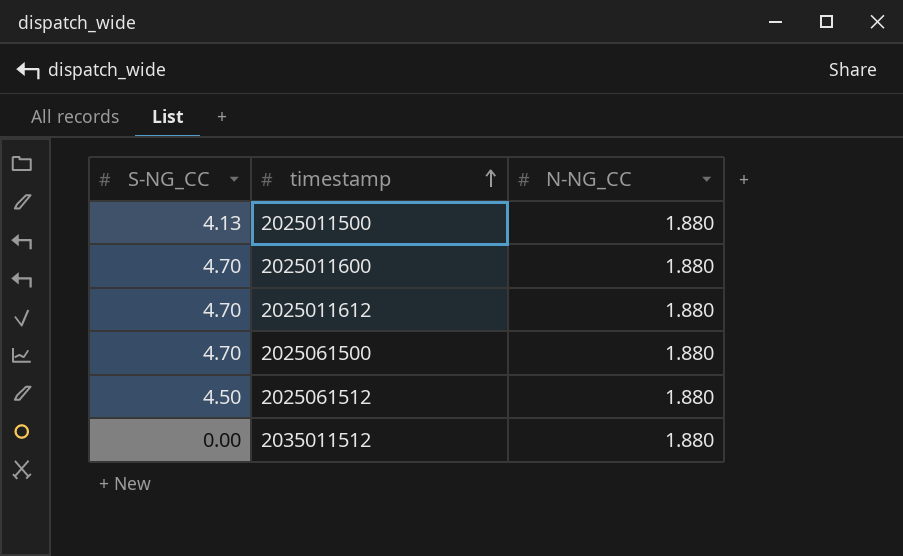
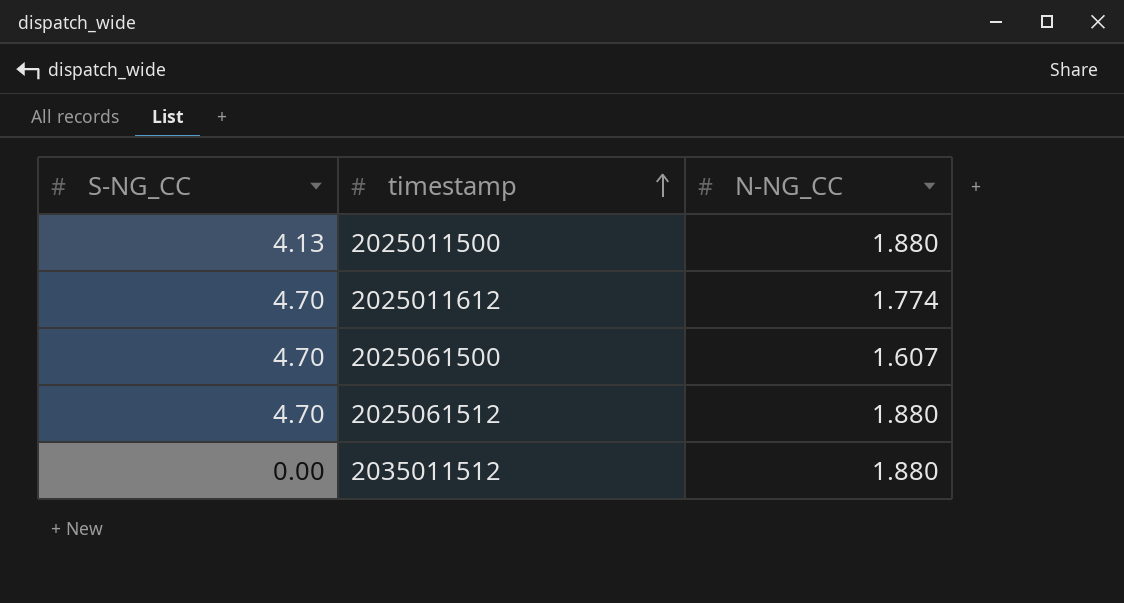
row 2025011600: 4.70 | 1.880 -> none
2025011612 | N-NG_CC: 1.880 -> 1.774
2025061500 | N-NG_CC: 1.880 -> 1.607
2025061512 | S-NG_CC: 4.50 -> 4.70

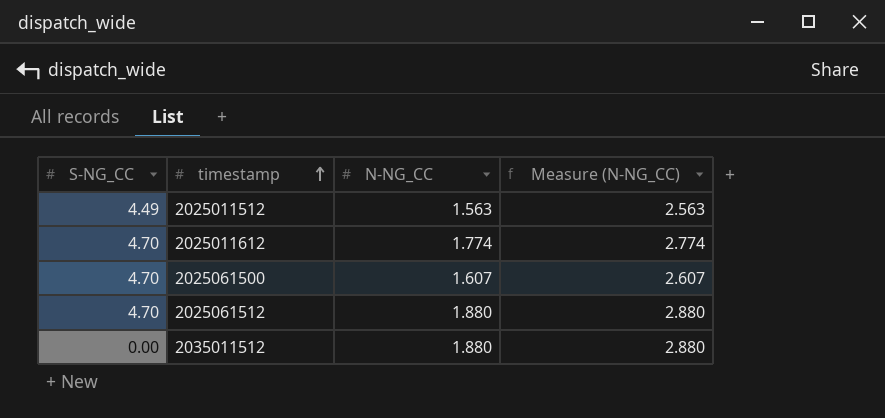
column Measure (N-NG_CC) | formula: none -> [N-NG_CC] + 1
row 2025011500: 4.13 | 1.880 -> none
row 2025011512: none -> 4.49 | 1.563 | 2.563

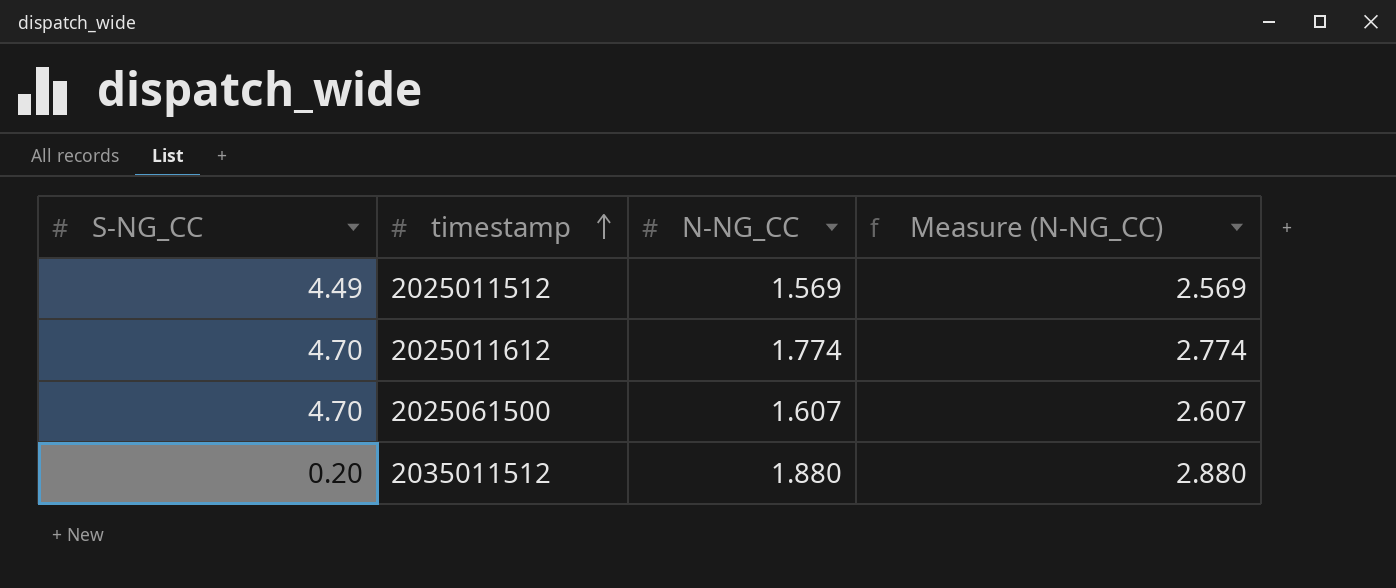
row 2025061512: 4.70 | 1.880 | 2.880 -> none
2025011512 | N-NG_CC: 1.563 -> 1.569
2025011512 | Measure (N-NG_CC): 2.563 -> 2.569
2035011512 | S-NG_CC: 0.00 -> 0.20

